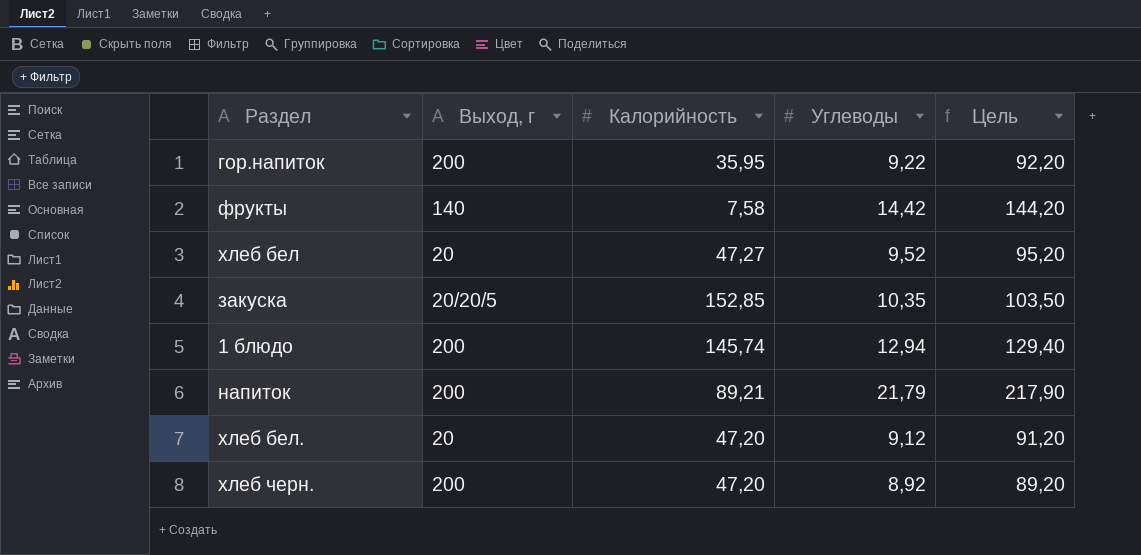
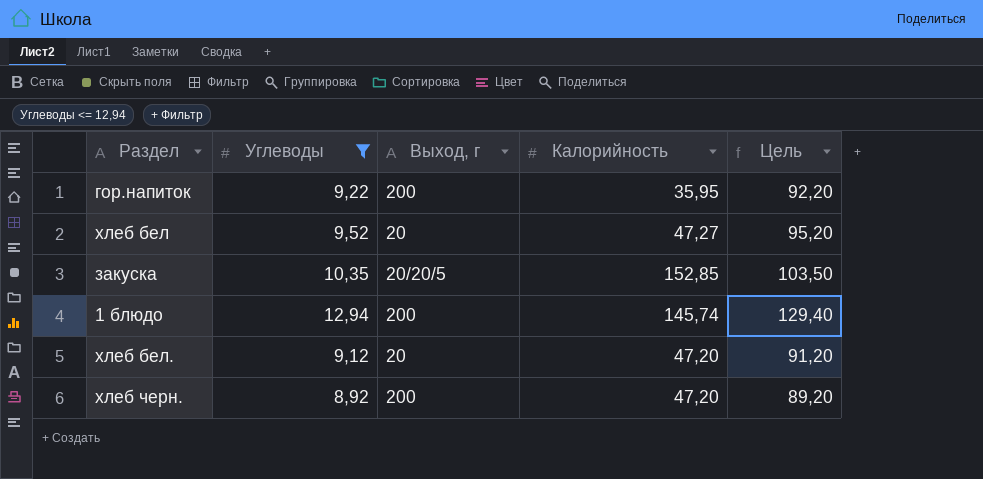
filter: none -> Углеводы <= 12,94
column Углеводы | position: 4 -> 2

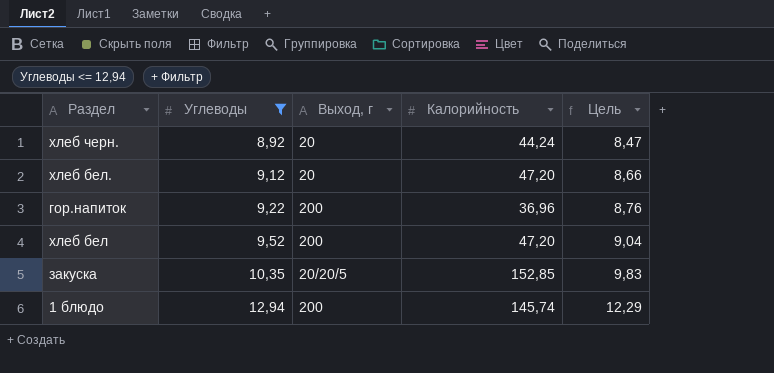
row order: none -> Углеводы ascending
column Цель | formula: [Углеводы] * 10 -> [Углеводы] * 0,95
хлеб черн. | Выход, г: 200 -> 20
хлеб черн. | Калорийность: 47,20 -> 44,24
гор.напиток | Калорийность: 35,95 -> 36,96
хлеб бел | Выход, г: 20 -> 200
хлеб бел | Калорийность: 47,27 -> 47,20

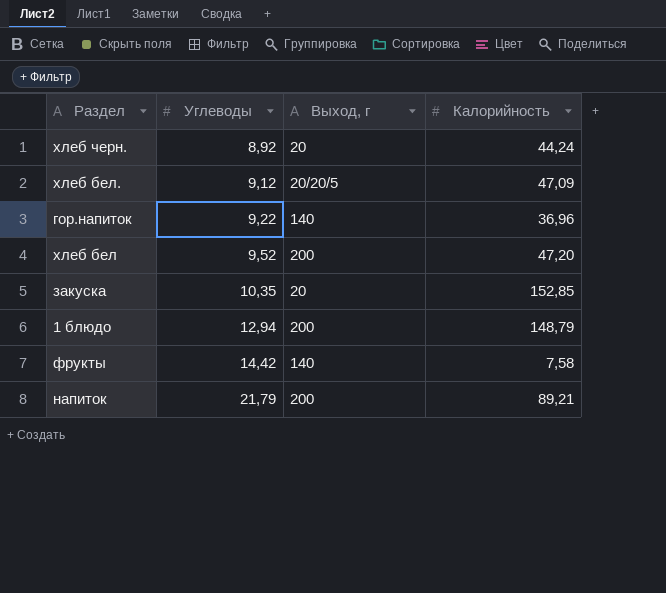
filter: Углеводы <= 12,94 -> none
column Цель | formula: [Углеводы] * 0,95 -> none
хлеб бел. | Выход, г: 20 -> 20/20/5
хлеб бел. | Калорийность: 47,20 -> 47,09
гор.напиток | Выход, г: 200 -> 140
закуска | Выход, г: 20/20/5 -> 20
1 блюдо | Калорийность: 145,74 -> 148,79

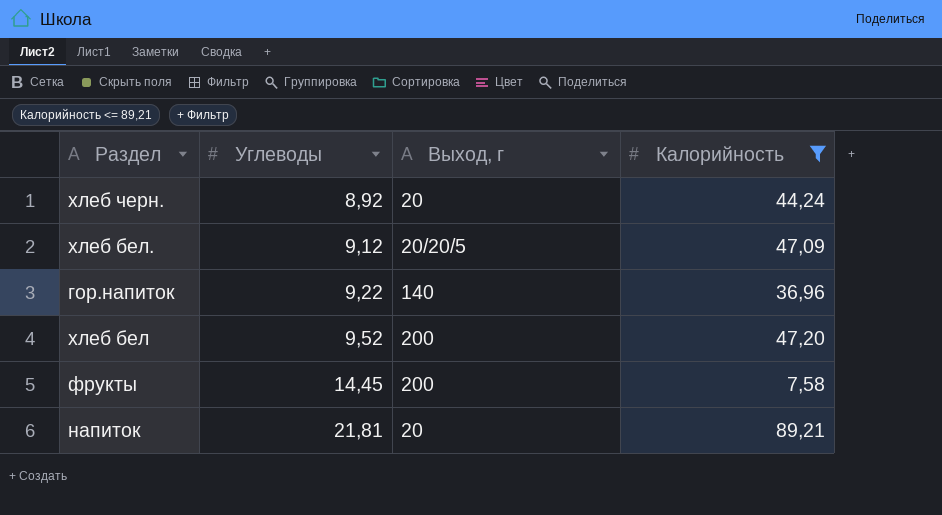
filter: none -> Калорийность <= 89,21
фрукты | Углеводы: 14,42 -> 14,45
фрукты | Выход, г: 140 -> 200
напиток | Углеводы: 21,79 -> 21,81
напиток | Выход, г: 200 -> 20

